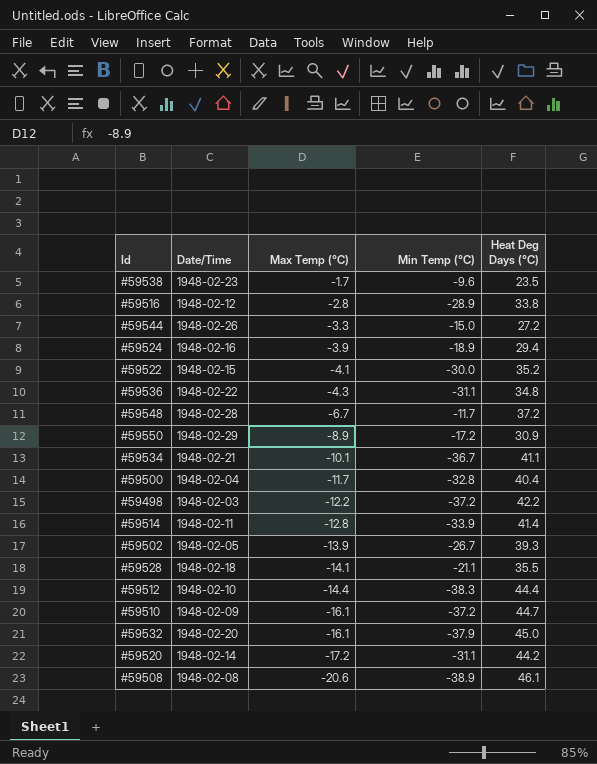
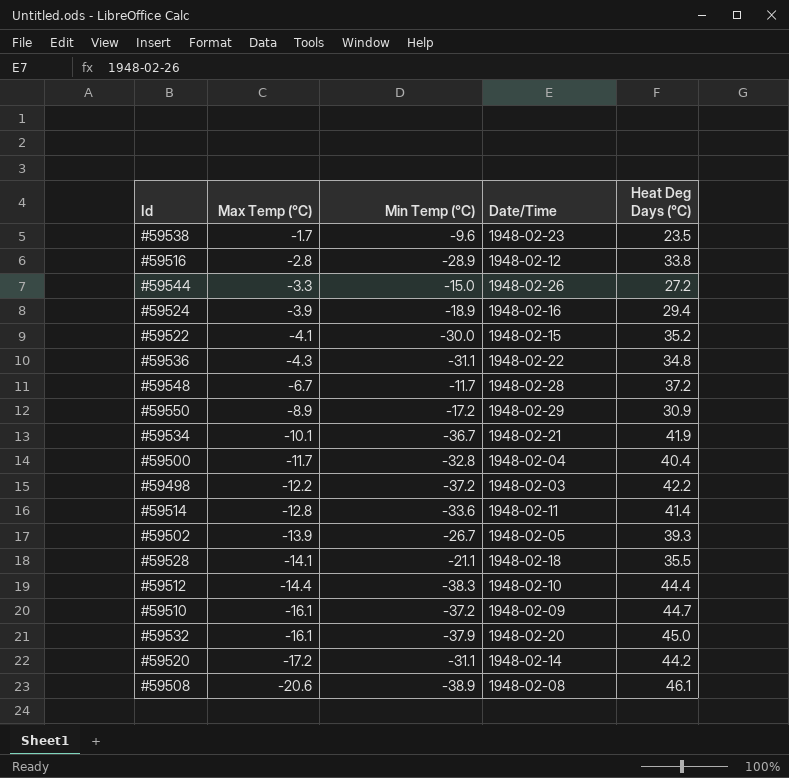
column Date/Time | position: 2 -> 4
#59534 | Heat Deg Days (°C): 41.1 -> 41.9
#59514 | Min Temp (°C): -33.9 -> -33.6

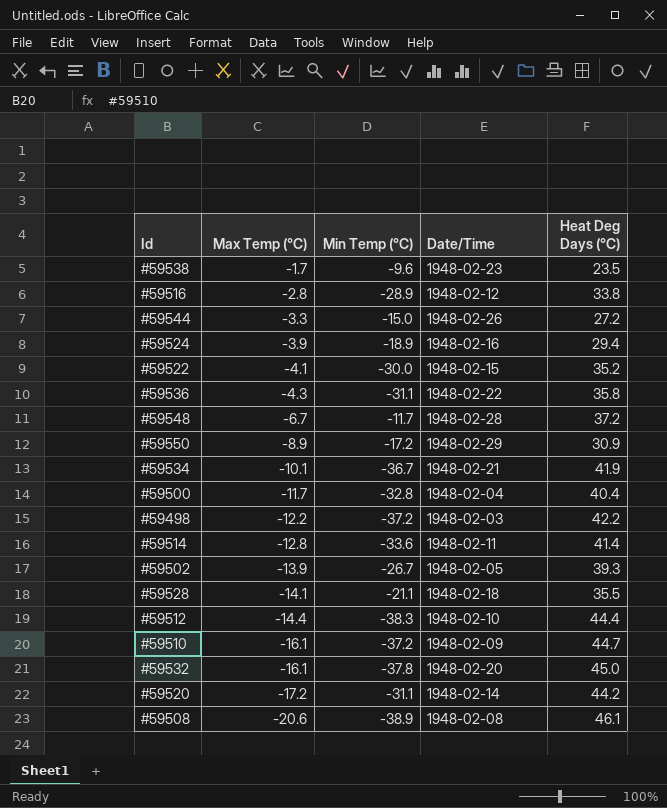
#59536 | Heat Deg Days (°C): 34.8 -> 35.8
#59532 | Min Temp (°C): -37.9 -> -37.8

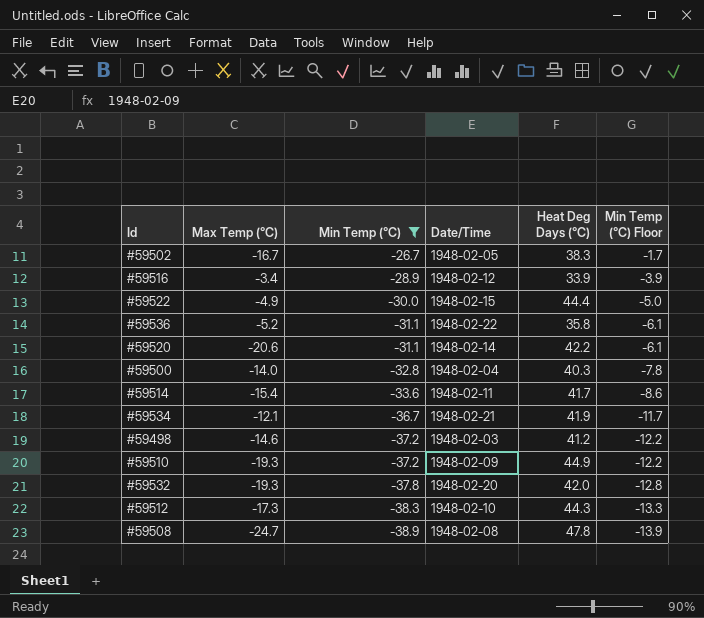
filter: none -> Min Temp (°C) <= -26.7
row order: Max Temp (°C) descending -> Min Temp (°C) descending
column Min Temp (°C) Floor | formula: none -> [Min Temp (°C)] + 25
#59502 | Max Temp (°C): -13.9 -> -16.7
#59502 | Heat Deg Days (°C): 39.3 -> 38.3
#59516 | Max Temp (°C): -2.8 -> -3.4
#59516 | Heat Deg Days (°C): 33.8 -> 33.9
#59522 | Max Temp (°C): -4.1 -> -4.9
#59522 | Heat Deg Days (°C): 35.2 -> 44.4
#59536 | Max Temp (°C): -4.3 -> -5.2
#59520 | Max Temp (°C): -17.2 -> -20.6
#59520 | Heat Deg Days (°C): 44.2 -> 42.2
#59500 | Max Temp (°C): -11.7 -> -14.0
#59500 | Heat Deg Days (°C): 40.4 -> 40.3
#59514 | Max Temp (°C): -12.8 -> -15.4
#59514 | Heat Deg Days (°C): 41.4 -> 41.7
#59534 | Max Temp (°C): -10.1 -> -12.1
#59498 | Max Temp (°C): -12.2 -> -14.6
#59498 | Heat Deg Days (°C): 42.2 -> 41.2
#59510 | Max Temp (°C): -16.1 -> -19.3
#59510 | Heat Deg Days (°C): 44.7 -> 44.9
#59532 | Max Temp (°C): -16.1 -> -19.3
#59532 | Heat Deg Days (°C): 45.0 -> 42.0
#59512 | Max Temp (°C): -14.4 -> -17.3
#59512 | Heat Deg Days (°C): 44.4 -> 44.3
#59508 | Max Temp (°C): -20.6 -> -24.7
#59508 | Heat Deg Days (°C): 46.1 -> 47.8

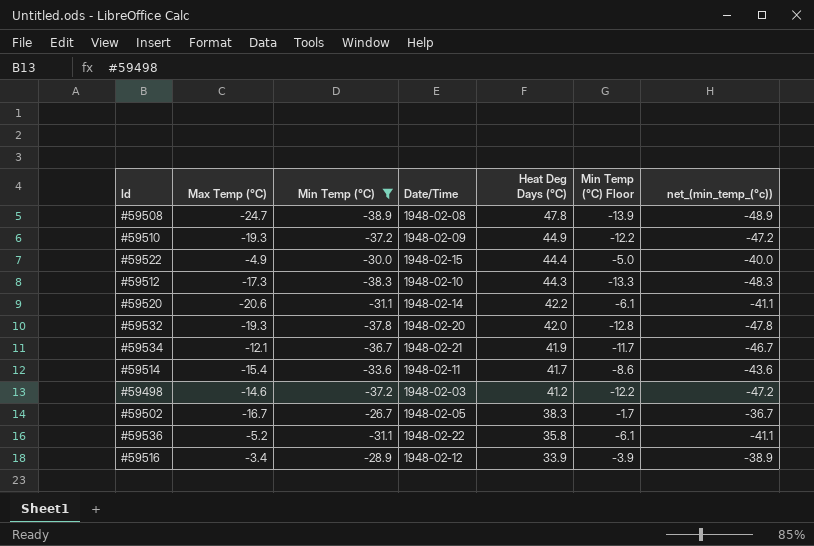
row order: Min Temp (°C) descending -> Heat Deg Days (°C) descending
column net_(min_temp_(°c)) | formula: none -> [Min Temp (°C)] - 10
row #59500: -14.0 | -32.8 | 1948-02-04 | 40.3 | -7.8 -> none

